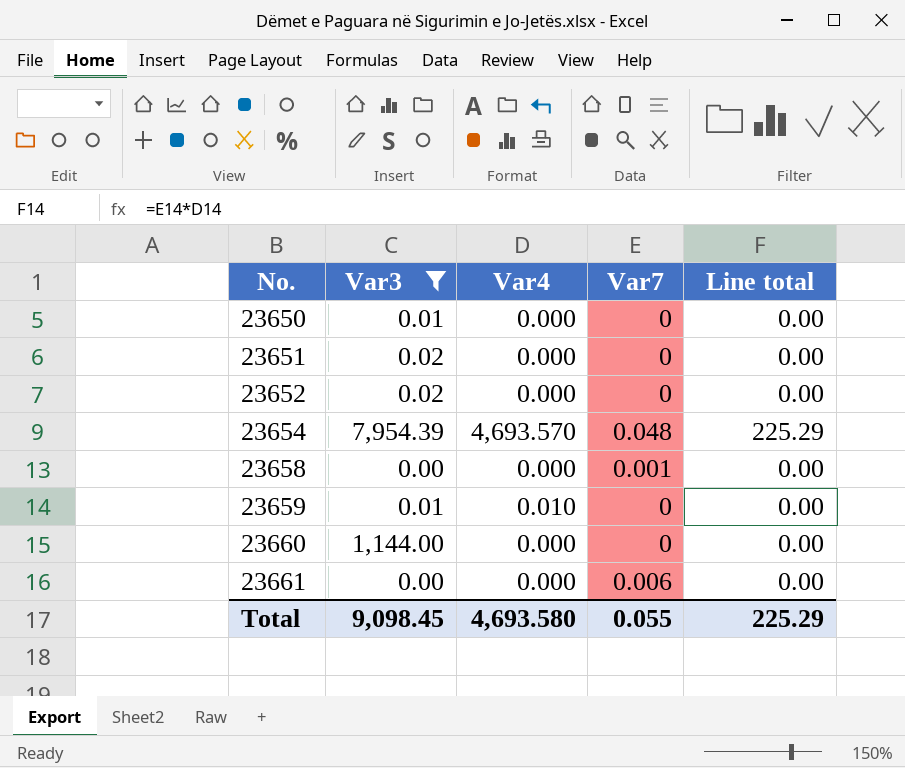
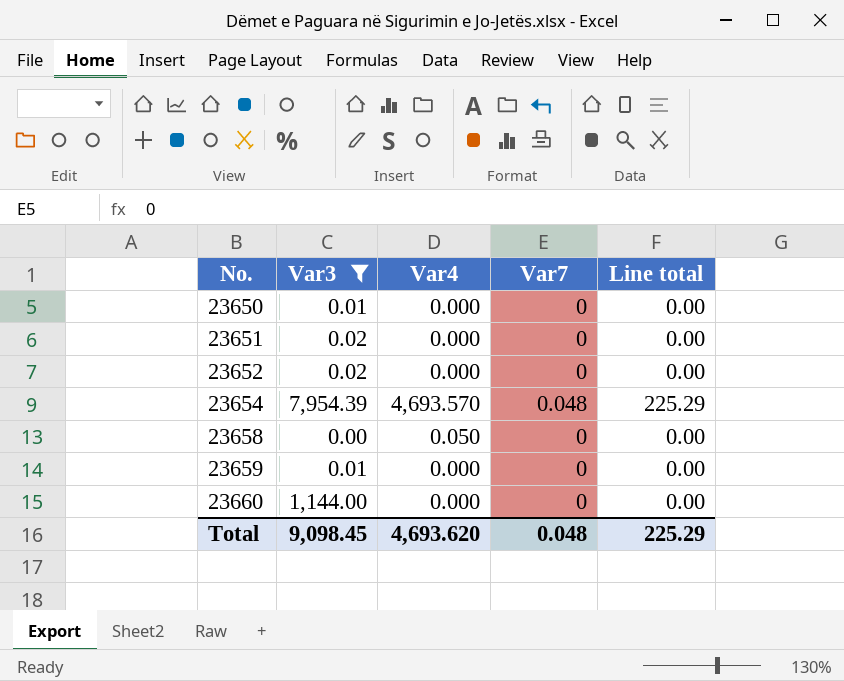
row 23661: 0.00 | 0.000 | 0.006 | 0.00 -> none
23658 | Var4: 0.000 -> 0.050
23658 | Var7: 0.001 -> 0
23659 | Var4: 0.010 -> 0.000
Total | Var4: 4,693.580 -> 4,693.620
Total | Var7: 0.055 -> 0.048

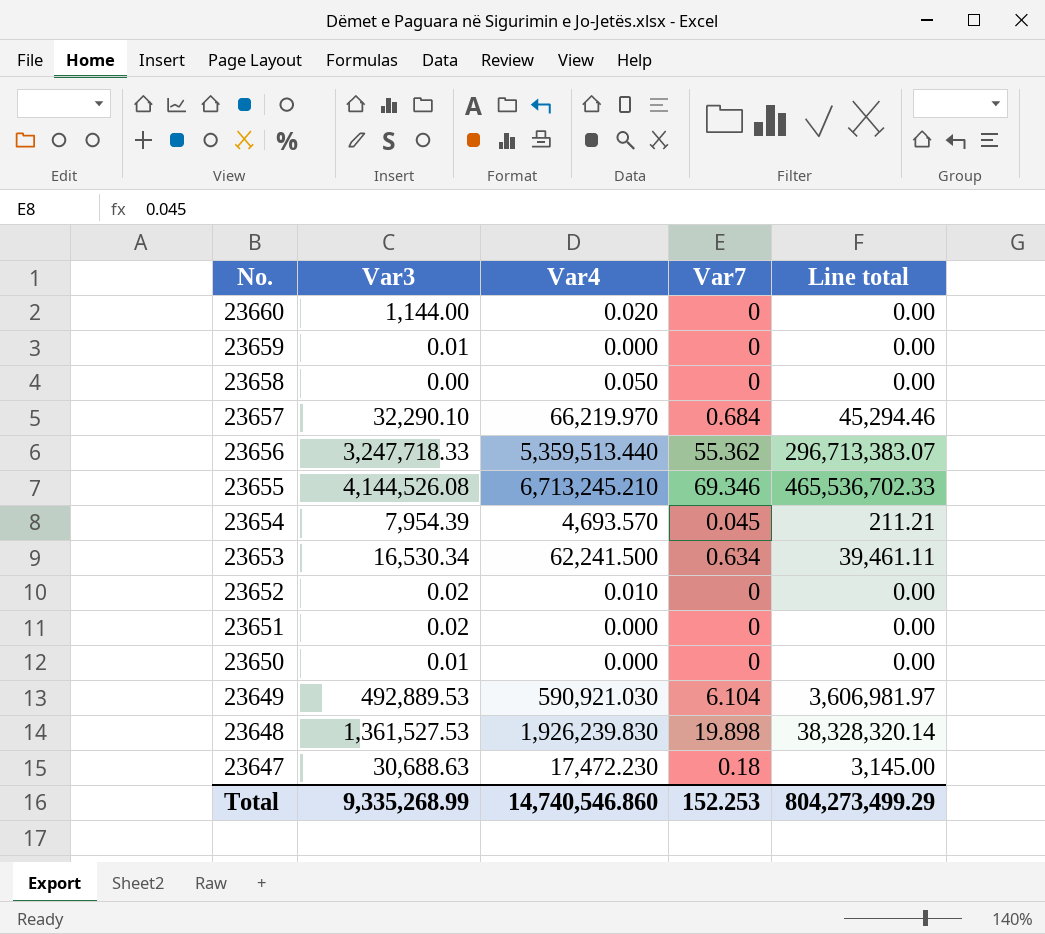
filter: Var3 <= 7,954.39 -> none
row order: No. ascending -> No. descending
23660 | Var4: 0.000 -> 0.020
23654 | Var7: 0.048 -> 0.045
23654 | Line total: 225.29 -> 211.21
23652 | Var4: 0.000 -> 0.010
Total | Var3: 9,098.45 -> 9,335,268.99
Total | Var4: 4,693.620 -> 14,740,546.860
Total | Var7: 0.048 -> 152.253
Total | Line total: 225.29 -> 804,273,499.29

